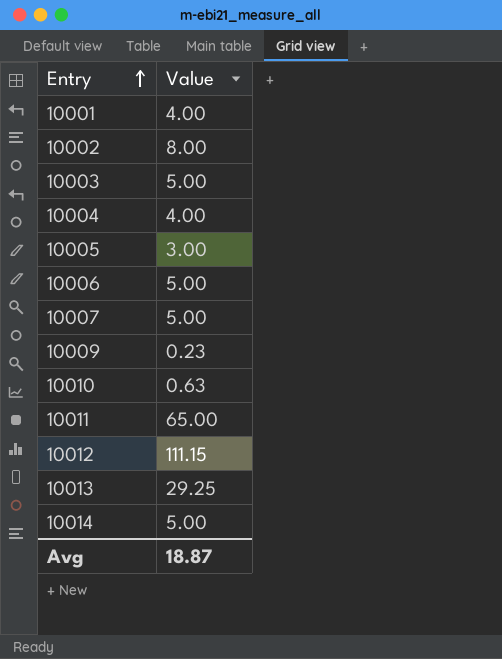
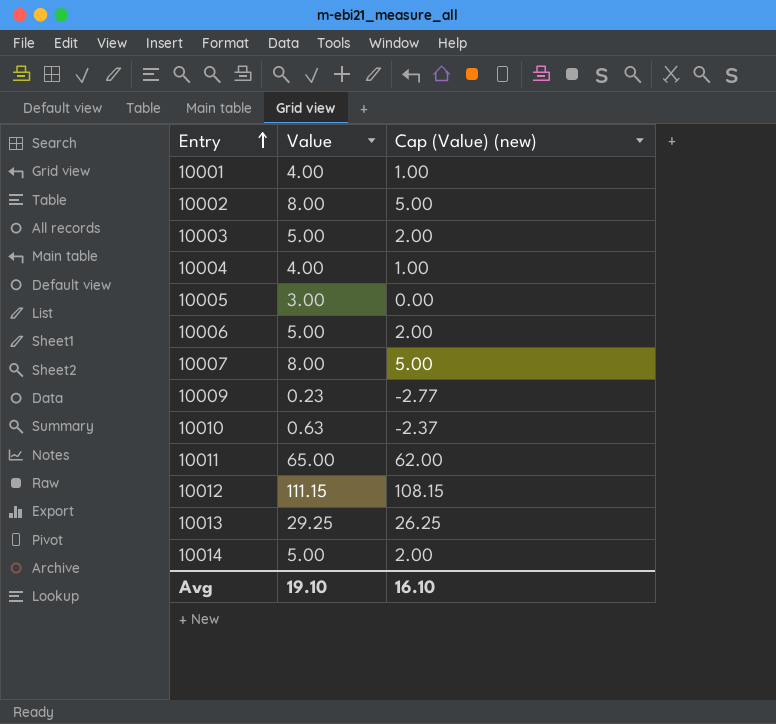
column Cap (Value) (new) | formula: none -> [Value] - 3
10007 | Value: 5.00 -> 8.00
Avg | Value: 18.87 -> 19.10

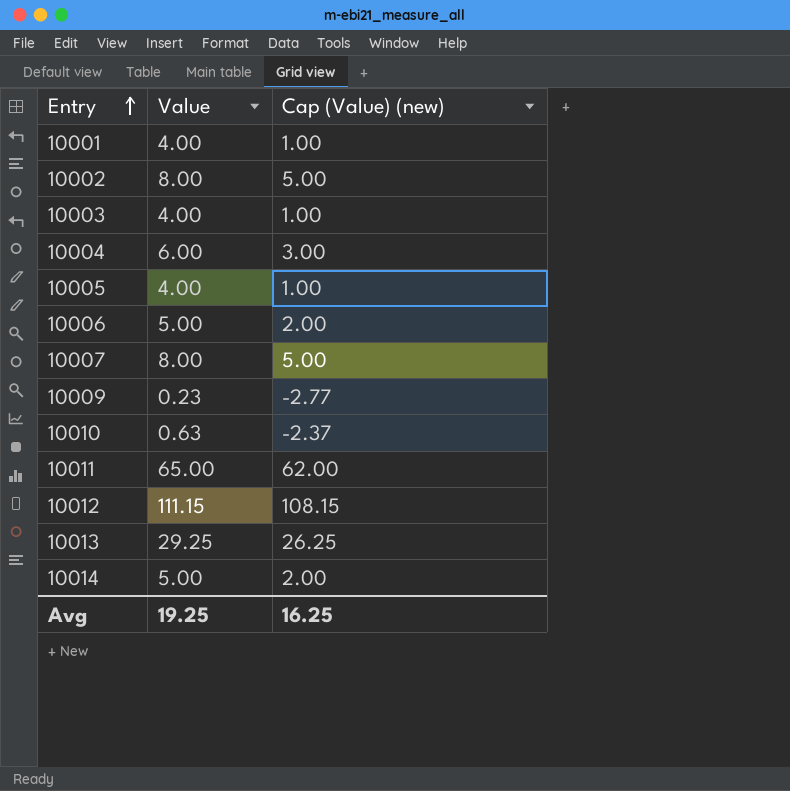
10003 | Value: 5.00 -> 4.00
10003 | Cap (Value) (new): 2.00 -> 1.00
10004 | Value: 4.00 -> 6.00
10004 | Cap (Value) (new): 1.00 -> 3.00
10005 | Value: 3.00 -> 4.00
10005 | Cap (Value) (new): 0.00 -> 1.00
Avg | Value: 19.10 -> 19.25
Avg | Cap (Value) (new): 16.10 -> 16.25

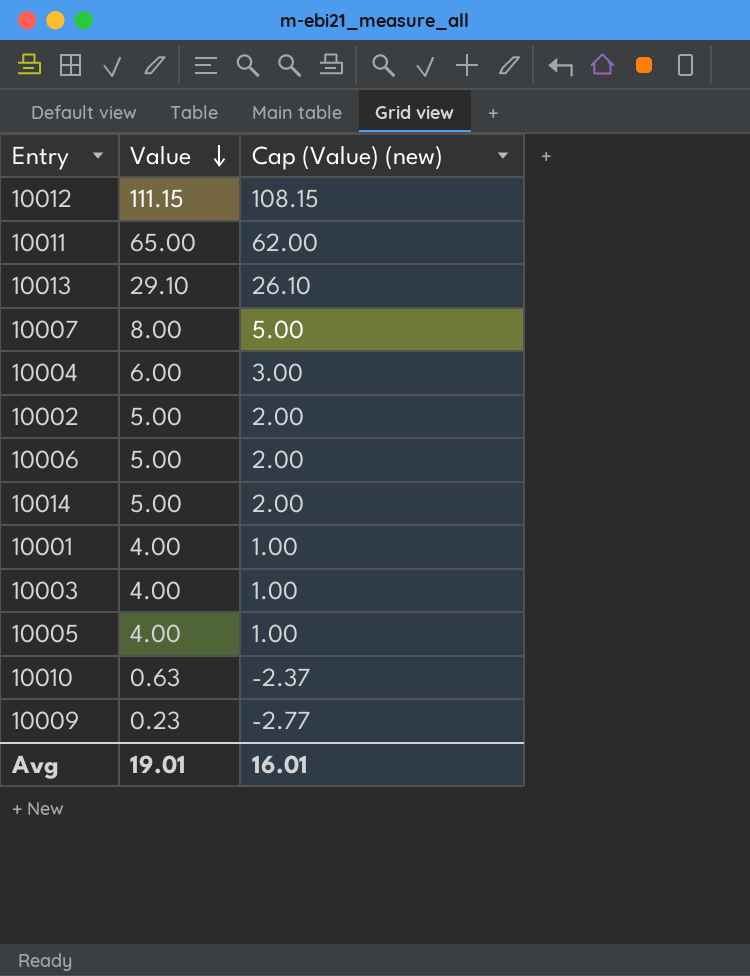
row order: Entry ascending -> Value descending
10013 | Value: 29.25 -> 29.10
10013 | Cap (Value) (new): 26.25 -> 26.10
10002 | Value: 8.00 -> 5.00
10002 | Cap (Value) (new): 5.00 -> 2.00
Avg | Value: 19.25 -> 19.01
Avg | Cap (Value) (new): 16.25 -> 16.01

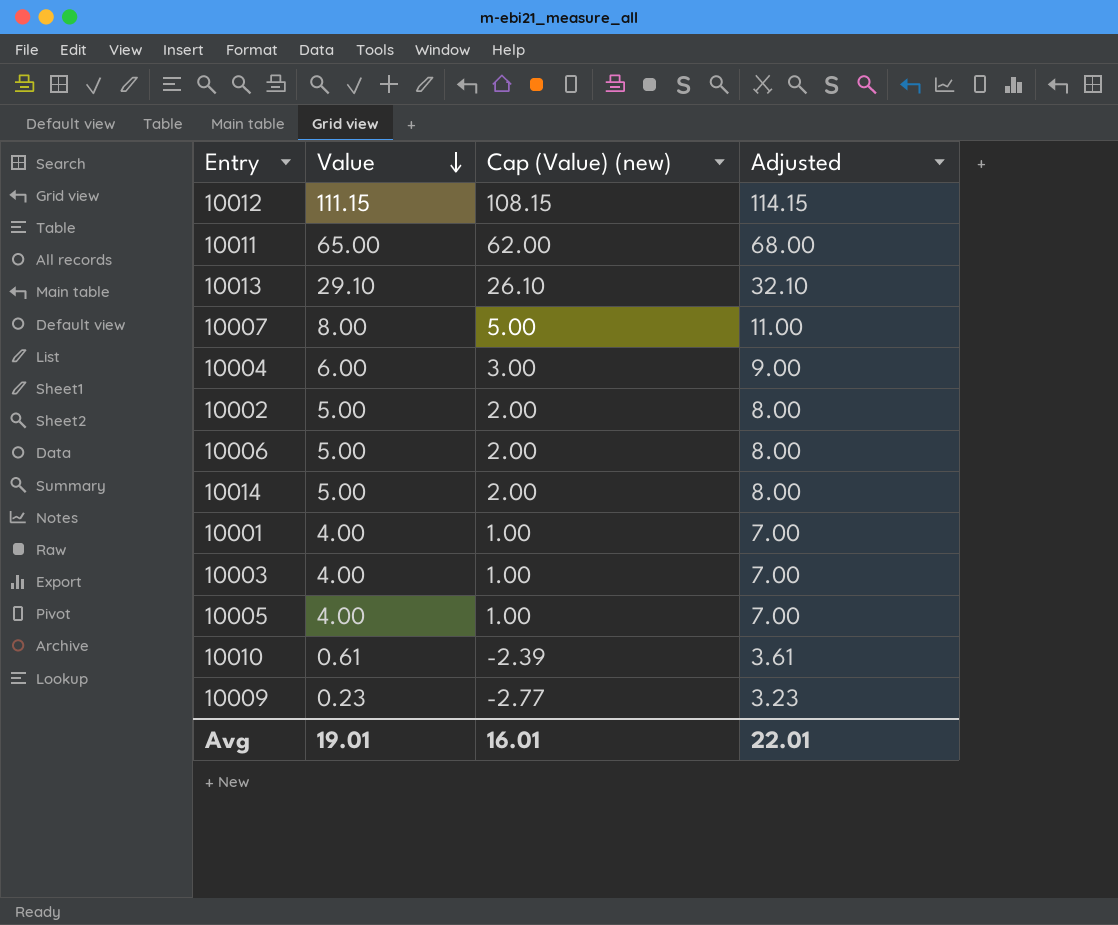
column Adjusted | formula: none -> [Value] + 3
10010 | Value: 0.63 -> 0.61
10010 | Cap (Value) (new): -2.37 -> -2.39

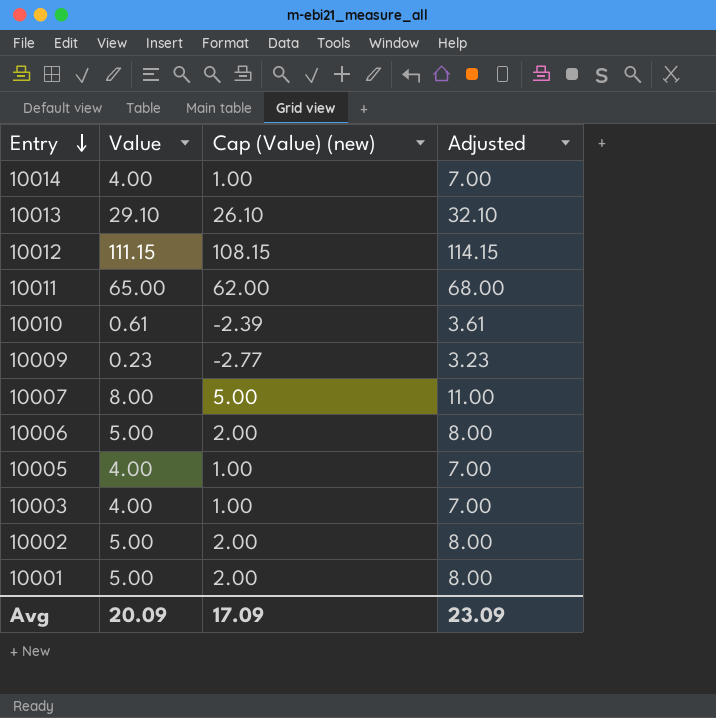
row order: Value descending -> Entry descending
row 10004: 6.00 | 3.00 | 9.00 -> none
10014 | Value: 5.00 -> 4.00
10014 | Cap (Value) (new): 2.00 -> 1.00
10014 | Adjusted: 8.00 -> 7.00
10001 | Value: 4.00 -> 5.00
10001 | Cap (Value) (new): 1.00 -> 2.00
10001 | Adjusted: 7.00 -> 8.00
Avg | Value: 19.01 -> 20.09
Avg | Cap (Value) (new): 16.01 -> 17.09
Avg | Adjusted: 22.01 -> 23.09

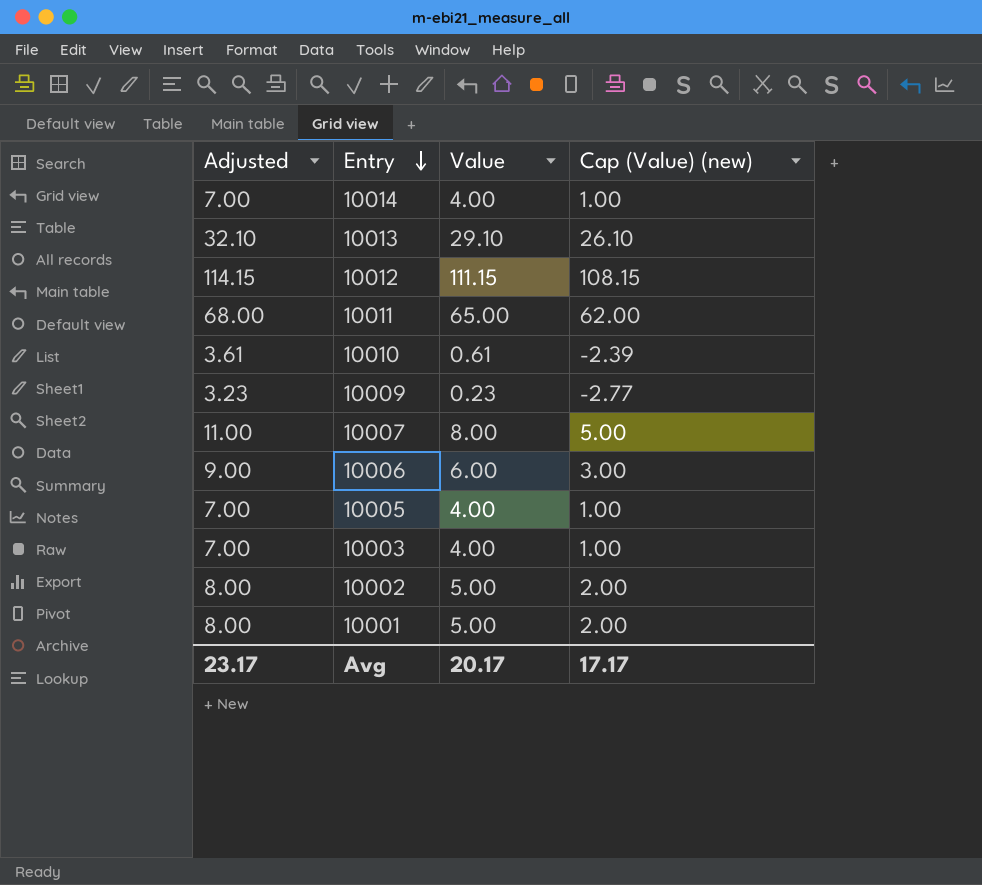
column Adjusted | position: 4 -> 1
10006 | Adjusted: 8.00 -> 9.00
10006 | Value: 5.00 -> 6.00
10006 | Cap (Value) (new): 2.00 -> 3.00
Avg | Adjusted: 23.09 -> 23.17
Avg | Value: 20.09 -> 20.17
Avg | Cap (Value) (new): 17.09 -> 17.17

